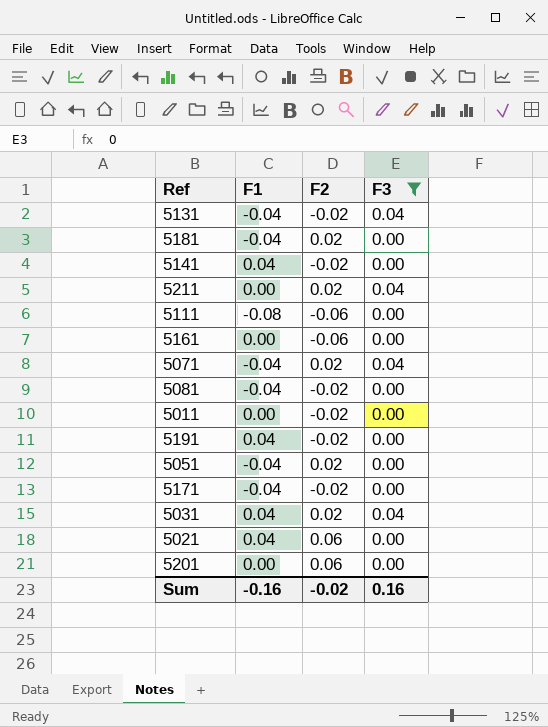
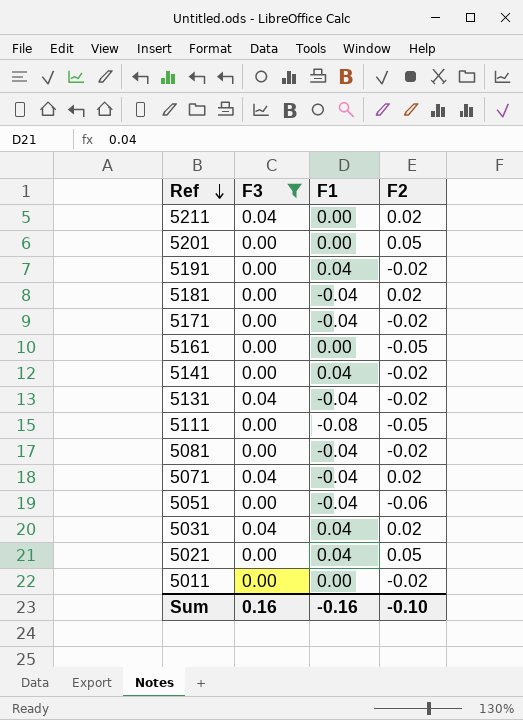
row order: none -> Ref descending
column F3 | position: 4 -> 2
5201 | F2: 0.06 -> 0.05
5161 | F2: -0.06 -> -0.05
5111 | F2: -0.06 -> -0.05
5051 | F2: 0.02 -> -0.06
5021 | F2: 0.06 -> 0.05
Sum | F2: -0.02 -> -0.10

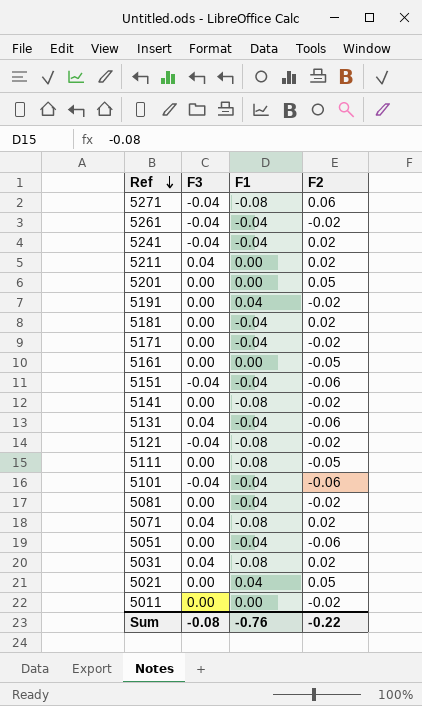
filter: F3 != -0.04 -> none
5141 | F1: 0.04 -> -0.08
5131 | F2: -0.02 -> -0.06
5071 | F1: -0.04 -> -0.08
5031 | F1: 0.04 -> -0.08
Sum | F3: 0.16 -> -0.08
Sum | F1: -0.16 -> -0.76
Sum | F2: -0.10 -> -0.22

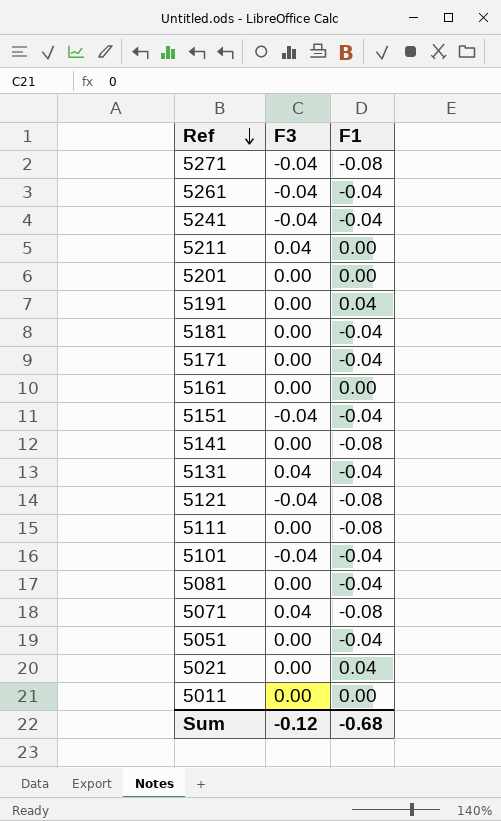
column F2 | position: 4 -> none
row 5031: 0.04 | -0.08 | 0.02 -> none
Sum | F3: -0.08 -> -0.12
Sum | F1: -0.76 -> -0.68

